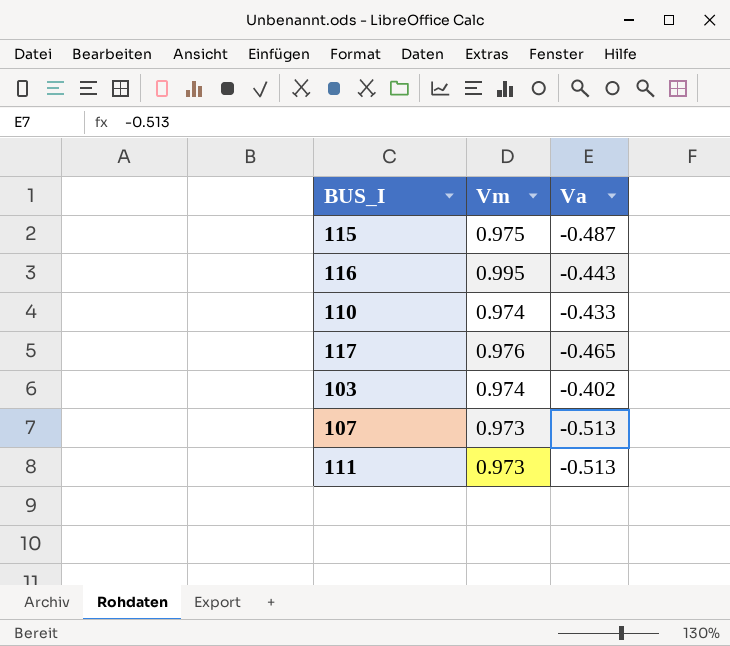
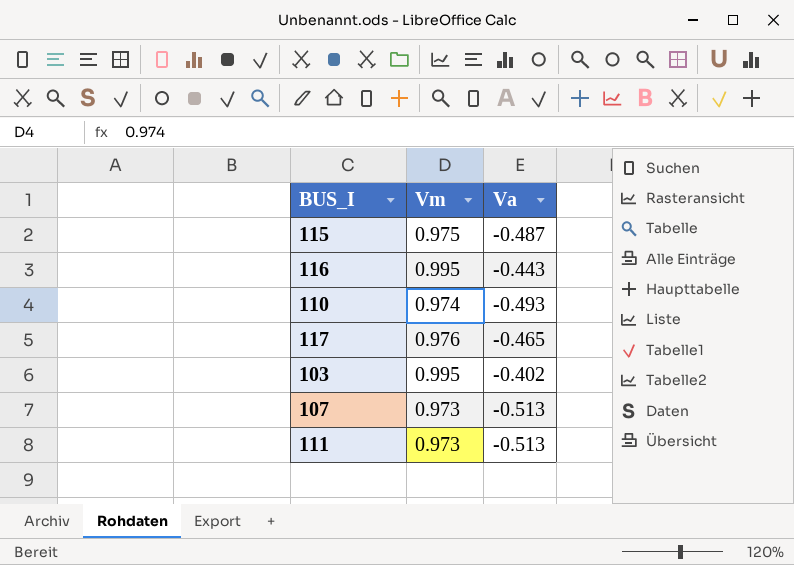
110 | Va: -0.433 -> -0.493
103 | Vm: 0.974 -> 0.995

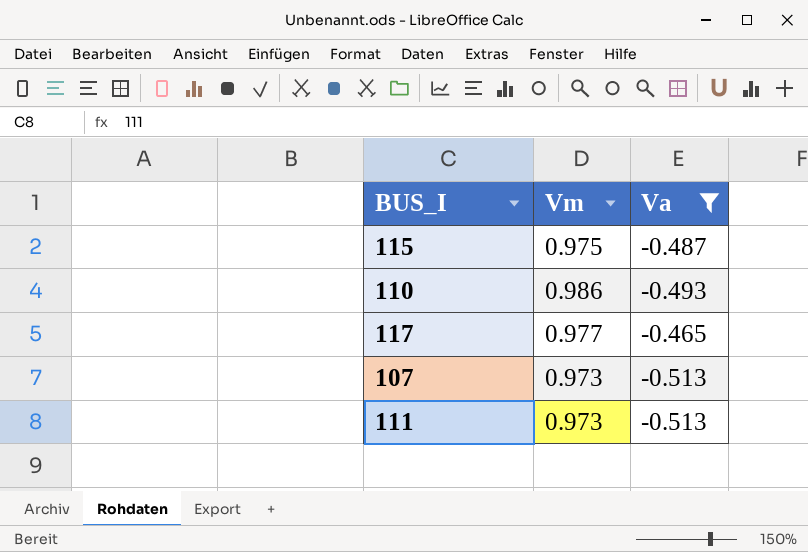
filter: none -> Va <= -0.465
110 | Vm: 0.974 -> 0.986
117 | Vm: 0.976 -> 0.977

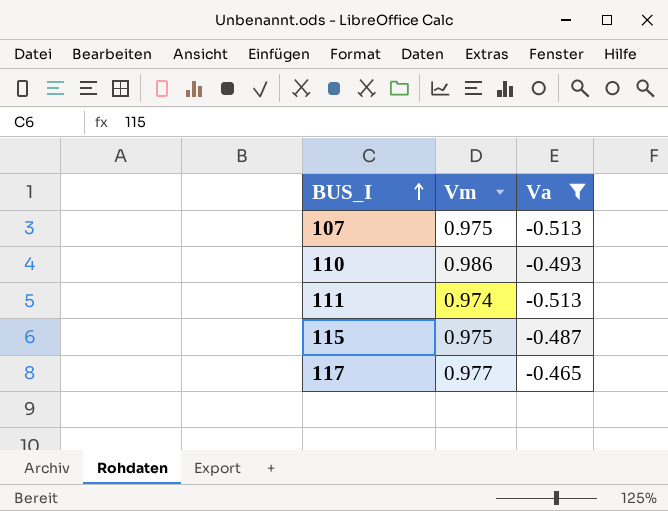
row order: none -> BUS_I ascending
107 | Vm: 0.973 -> 0.975
111 | Vm: 0.973 -> 0.974

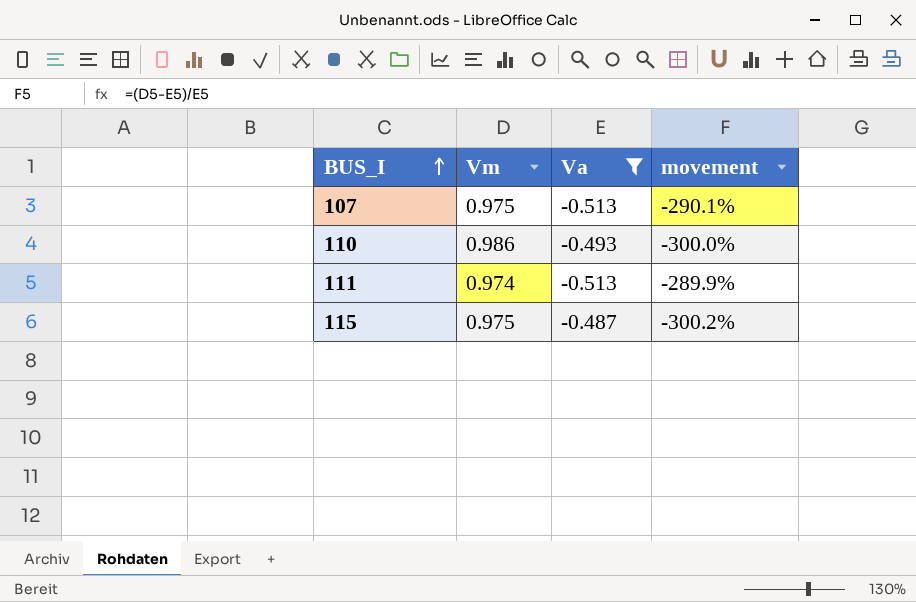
column movement | formula: none -> ([Vm] - [Va]) / [Va]
row 117: 0.977 | -0.465 -> none

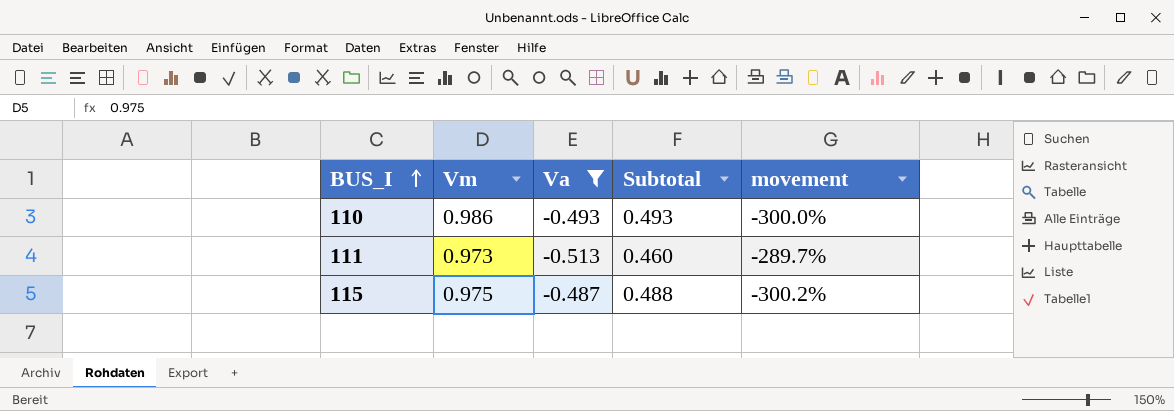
column Subtotal | formula: none -> [Vm] + [Va]
row 107: 0.975 | -0.513 | -290.1% -> none
111 | Vm: 0.974 -> 0.973
111 | movement: -289.9% -> -289.7%

